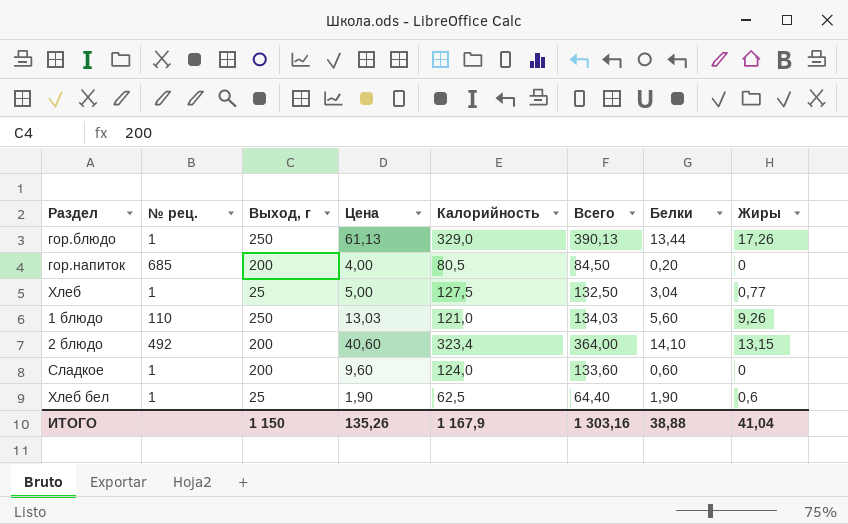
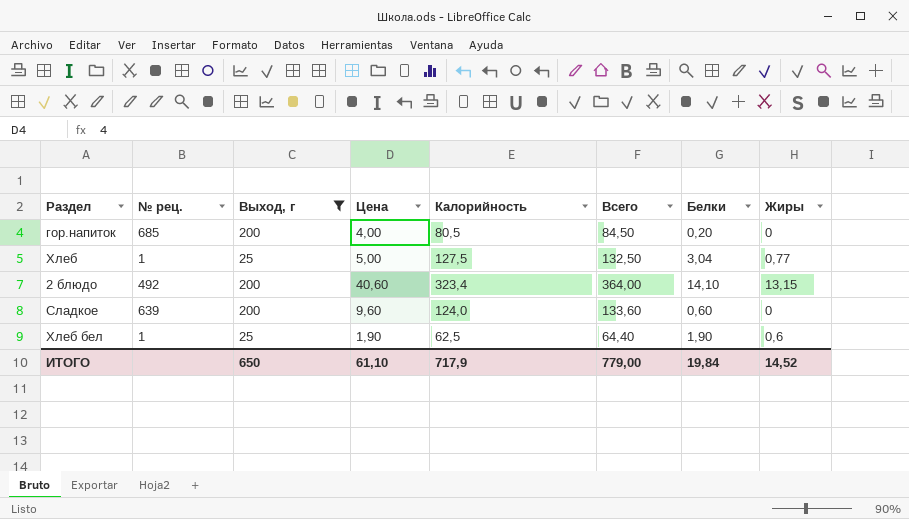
filter: none -> Выход, г != 250
Сладкое | № рец.: 1 -> 639
ИТОГО | Выход, г: 1 150 -> 650
ИТОГО | Цена: 135,26 -> 61,10
ИТОГО | Калорийность: 1 167,9 -> 717,9
ИТОГО | Всего: 1 303,16 -> 779,00
ИТОГО | Белки: 38,88 -> 19,84
ИТОГО | Жиры: 41,04 -> 14,52

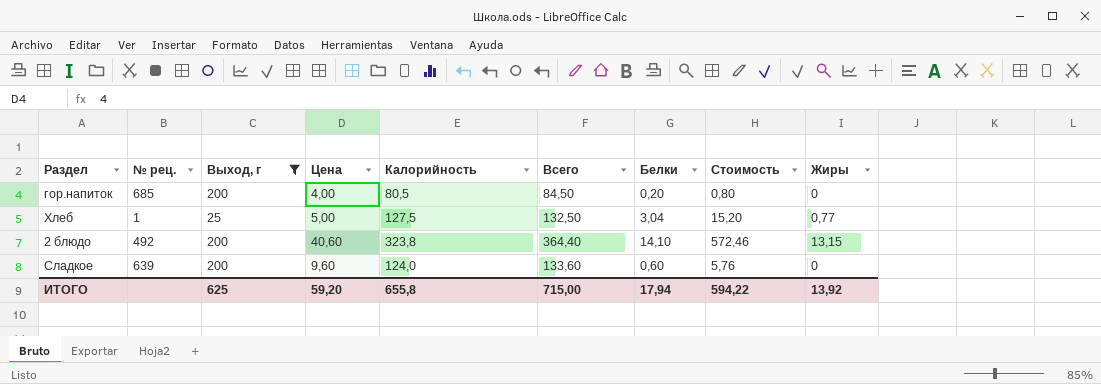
column Стоимость | formula: none -> [Цена] * [Белки]
row Хлеб бел: 1 | 25 | 1,90 | 62,5 | 64,40 | 1,90 | 0,6 -> none
2 блюдо | Калорийность: 323,4 -> 323,8
2 блюдо | Всего: 364,00 -> 364,40
ИТОГО | Выход, г: 650 -> 625
ИТОГО | Цена: 61,10 -> 59,20
ИТОГО | Калорийность: 717,9 -> 655,8
ИТОГО | Всего: 779,00 -> 715,00
ИТОГО | Белки: 19,84 -> 17,94
ИТОГО | Жиры: 14,52 -> 13,92

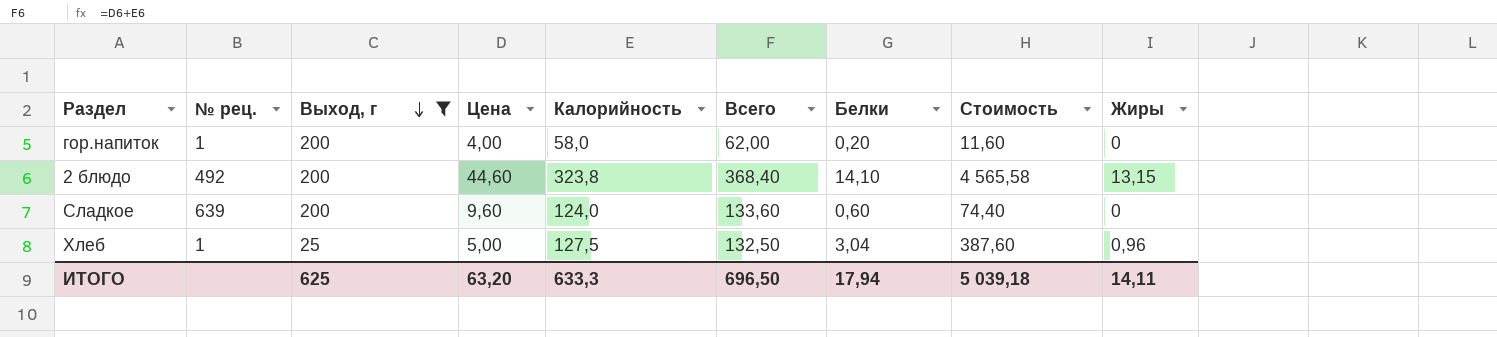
row order: none -> Выход, г descending
column Стоимость | formula: [Цена] * [Белки] -> [Калорийность] * [Белки]
гор.напиток | № рец.: 685 -> 1
гор.напиток | Калорийность: 80,5 -> 58,0
гор.напиток | Всего: 84,50 -> 62,00
2 блюдо | Цена: 40,60 -> 44,60
2 блюдо | Всего: 364,40 -> 368,40
Хлеб | Жиры: 0,77 -> 0,96
ИТОГО | Цена: 59,20 -> 63,20
ИТОГО | Калорийность: 655,8 -> 633,3
ИТОГО | Всего: 715,00 -> 696,50
ИТОГО | Стоимость: 594,22 -> 5 039,18
ИТОГО | Жиры: 13,92 -> 14,11

